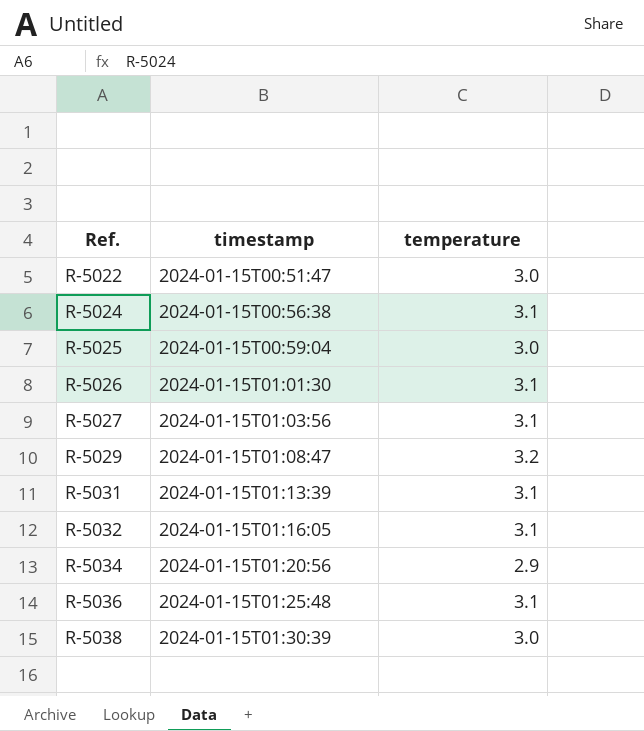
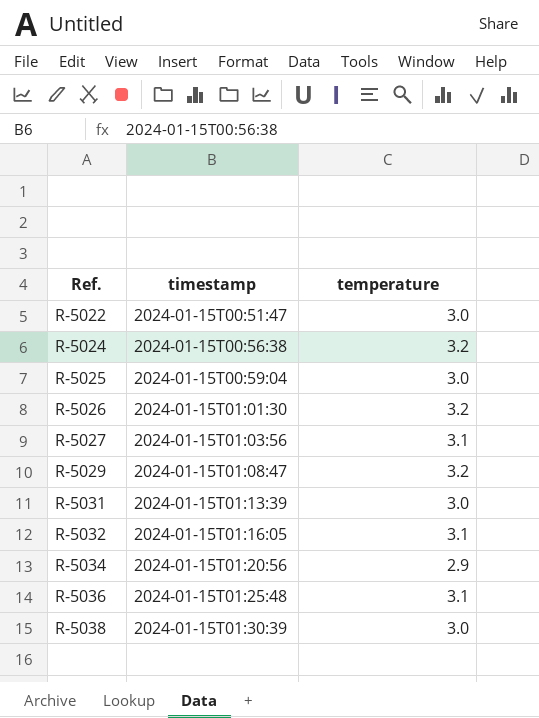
R-5024 | temperature: 3.1 -> 3.2
R-5026 | temperature: 3.1 -> 3.2
R-5031 | temperature: 3.1 -> 3.0

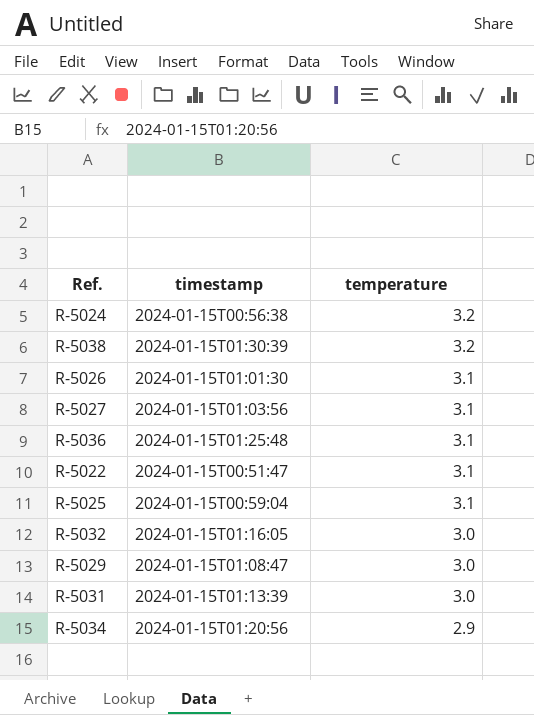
row order: Ref. ascending -> temperature descending
R-5038 | temperature: 3.0 -> 3.2
R-5026 | temperature: 3.2 -> 3.1
R-5022 | temperature: 3.0 -> 3.1
R-5025 | temperature: 3.0 -> 3.1
R-5032 | temperature: 3.1 -> 3.0
R-5029 | temperature: 3.2 -> 3.0

